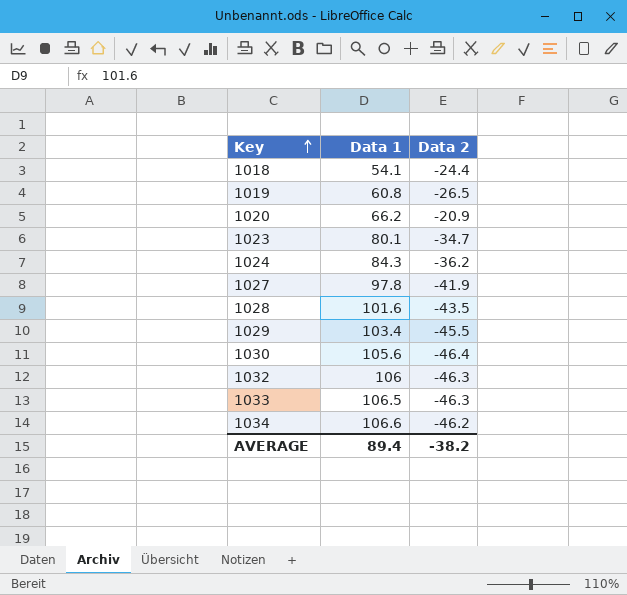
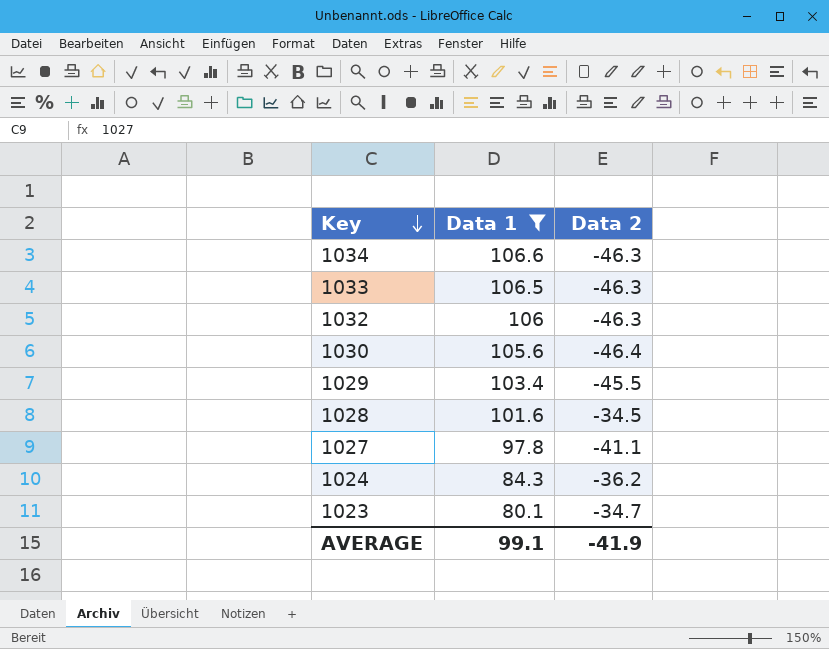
filter: none -> Data 1 >= 80.1
row order: Key ascending -> Key descending
1034 | Data 2: -46.2 -> -46.3
1028 | Data 2: -43.5 -> -34.5
1027 | Data 2: -41.9 -> -41.1
AVERAGE | Data 1: 89.4 -> 99.1
AVERAGE | Data 2: -38.2 -> -41.9

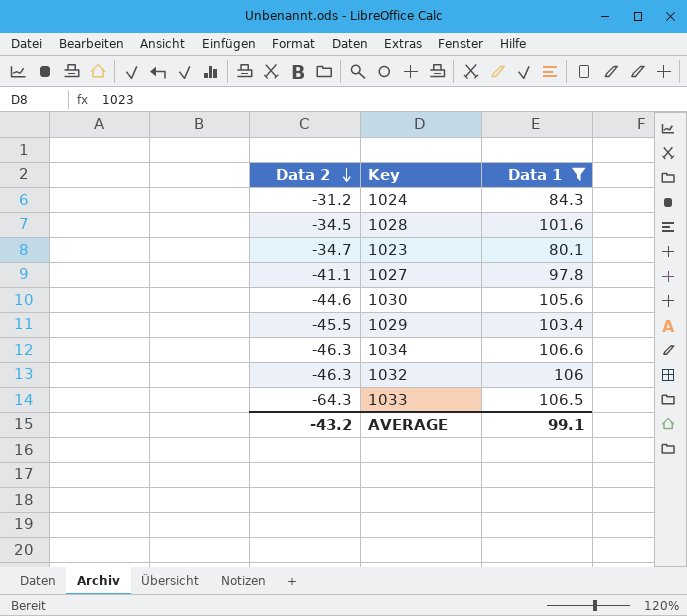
row order: Key descending -> Data 2 descending
column Data 2 | position: 3 -> 1
1024 | Data 2: -36.2 -> -31.2
1030 | Data 2: -46.4 -> -44.6
1033 | Data 2: -46.3 -> -64.3
AVERAGE | Data 2: -41.9 -> -43.2

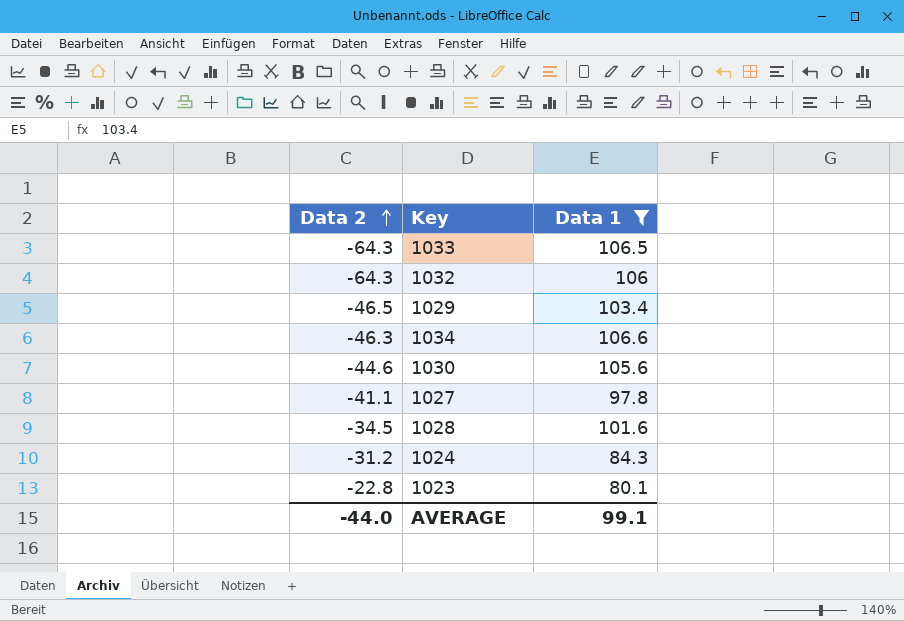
row order: Data 2 descending -> Data 2 ascending
1032 | Data 2: -46.3 -> -64.3
1029 | Data 2: -45.5 -> -46.5
1023 | Data 2: -34.7 -> -22.8
AVERAGE | Data 2: -43.2 -> -44.0

